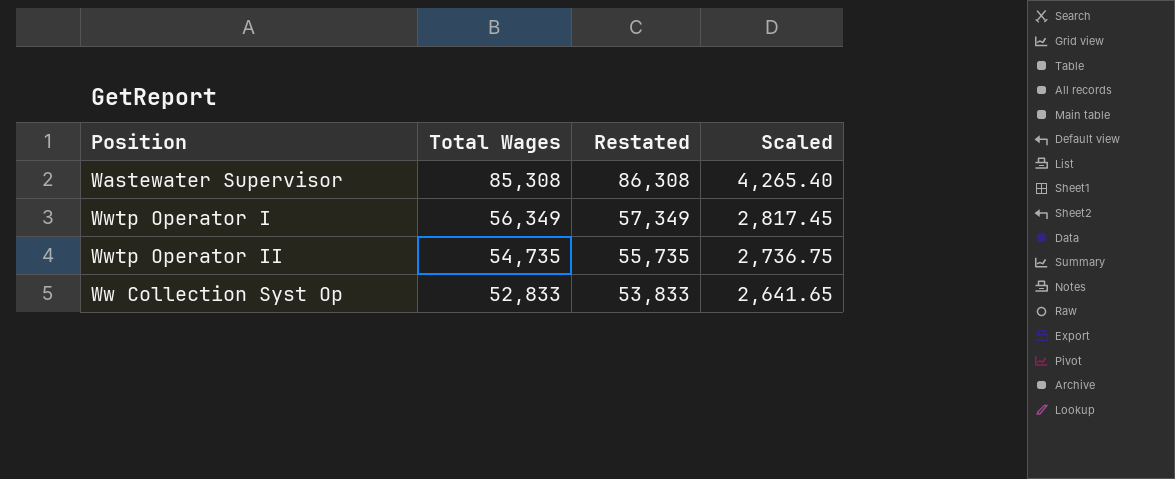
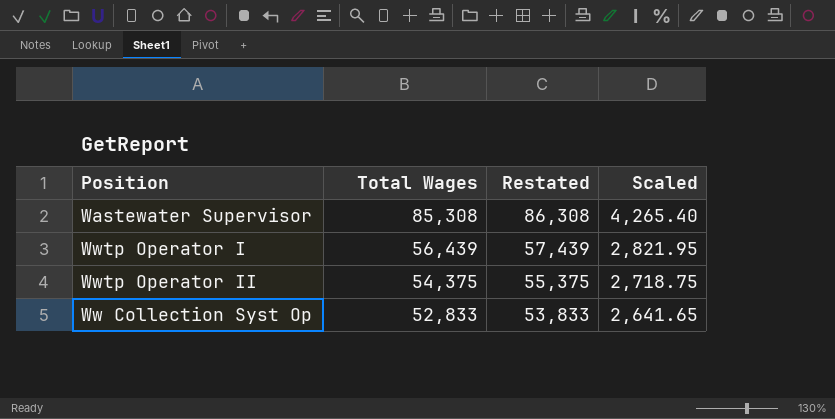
Wwtp Operator I | Total Wages: 56,349 -> 56,439
Wwtp Operator I | Restated: 57,349 -> 57,439
Wwtp Operator I | Scaled: 2,817.45 -> 2,821.95
Wwtp Operator II | Total Wages: 54,735 -> 54,375
Wwtp Operator II | Restated: 55,735 -> 55,375
Wwtp Operator II | Scaled: 2,736.75 -> 2,718.75

